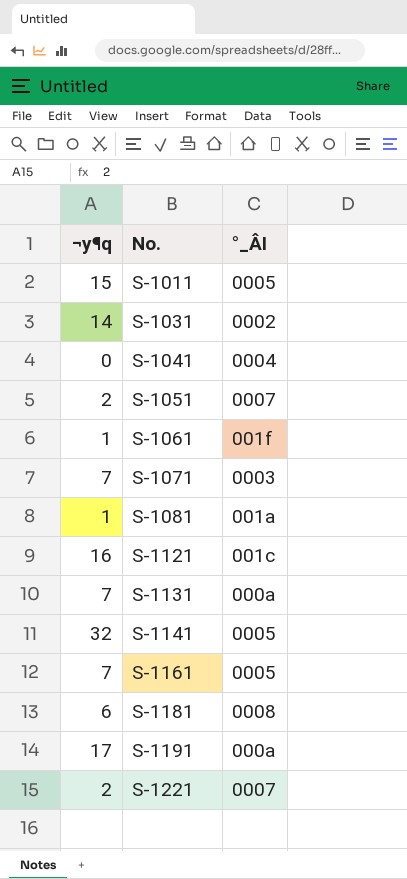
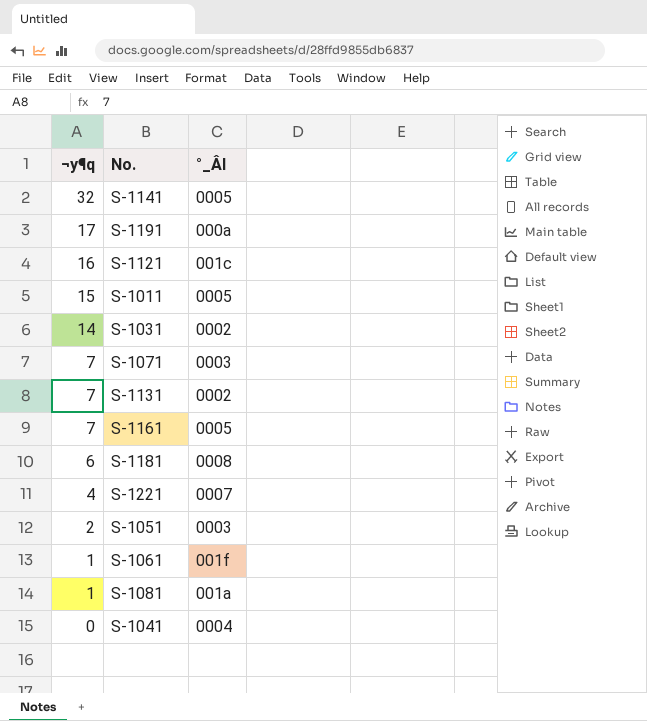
row order: No. ascending -> ¬y¶q descending
S-1131 | °_ÂI: 000a -> 0002
S-1221 | ¬y¶q: 2 -> 4
S-1051 | °_ÂI: 0007 -> 0003

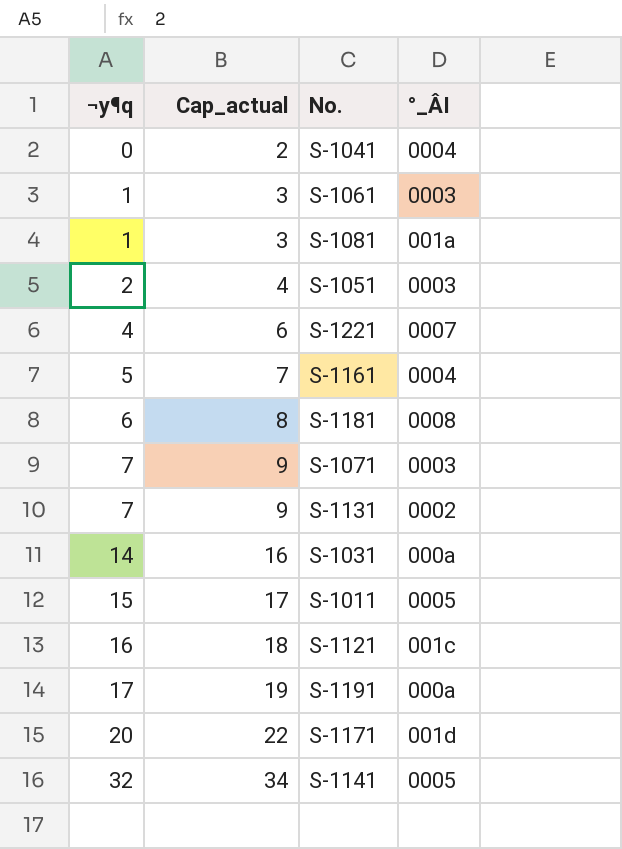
row order: ¬y¶q descending -> ¬y¶q ascending
column Cap_actual | formula: none -> [¬y¶q] + 2
S-1061 | °_ÂI: 001f -> 0003
S-1161 | ¬y¶q: 7 -> 5
S-1161 | °_ÂI: 0005 -> 0004
S-1031 | °_ÂI: 0002 -> 000a
row S-1171: none -> 20 | 22 | 001d

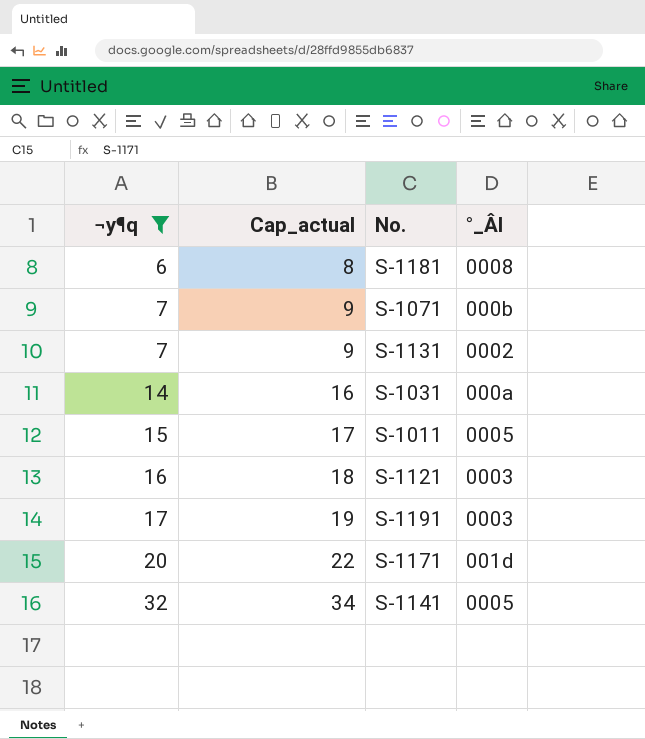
filter: none -> ¬y¶q >= 6
S-1071 | °_ÂI: 0003 -> 000b
S-1121 | °_ÂI: 001c -> 0003
S-1191 | °_ÂI: 000a -> 0003

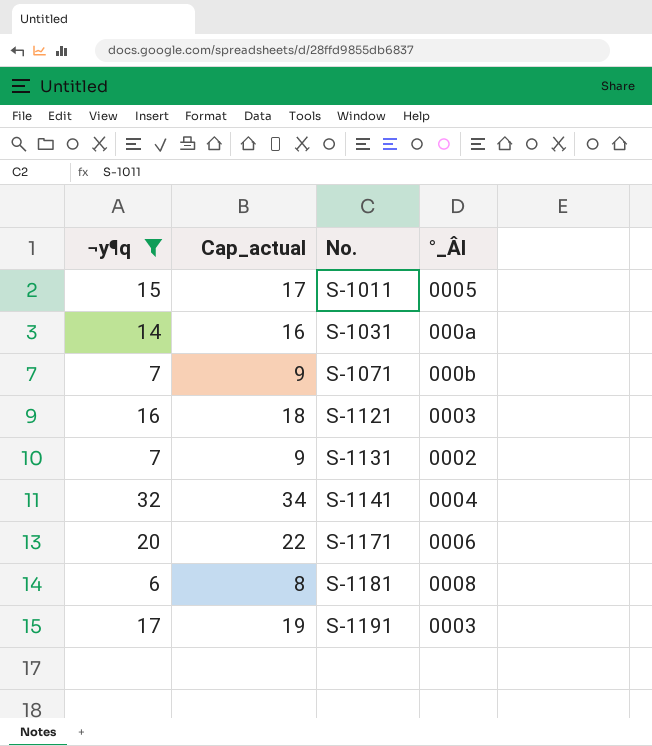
row order: ¬y¶q ascending -> No. ascending
S-1141 | °_ÂI: 0005 -> 0004
S-1171 | °_ÂI: 001d -> 0006

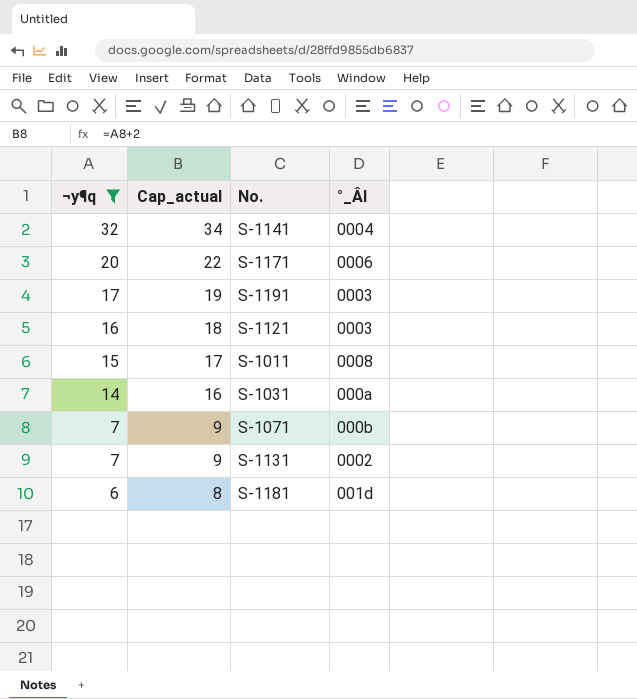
row order: No. ascending -> ¬y¶q descending
S-1011 | °_ÂI: 0005 -> 0008
S-1181 | °_ÂI: 0008 -> 001d

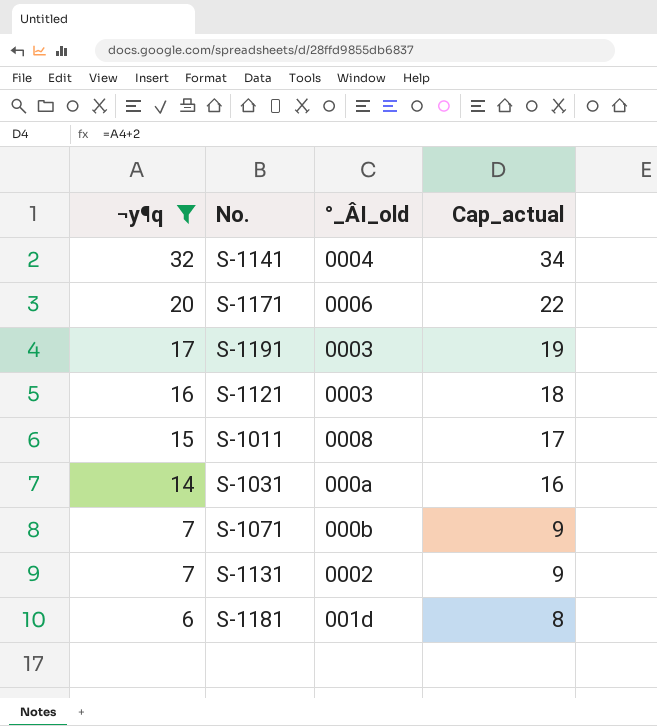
column name: °_ÂI -> °_ÂI_old
column Cap_actual | position: 2 -> 4

